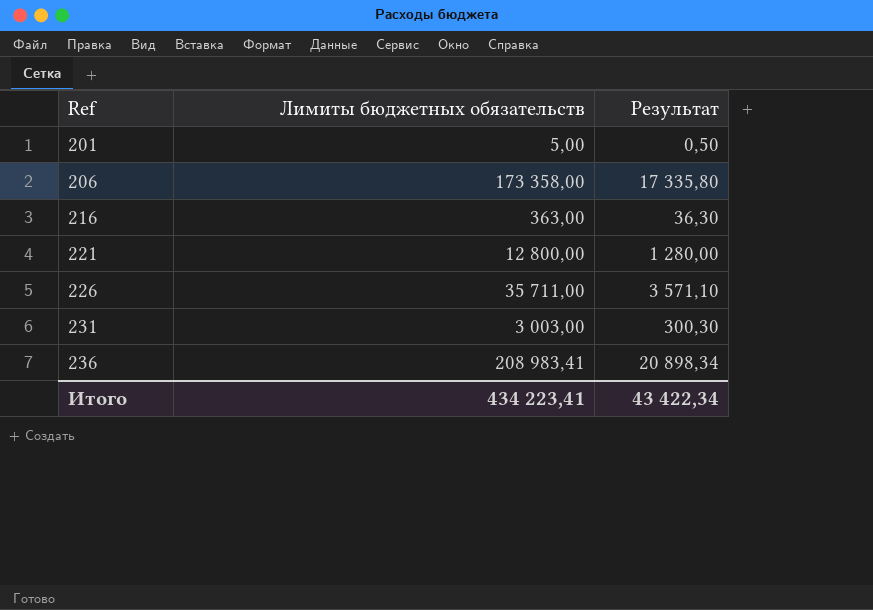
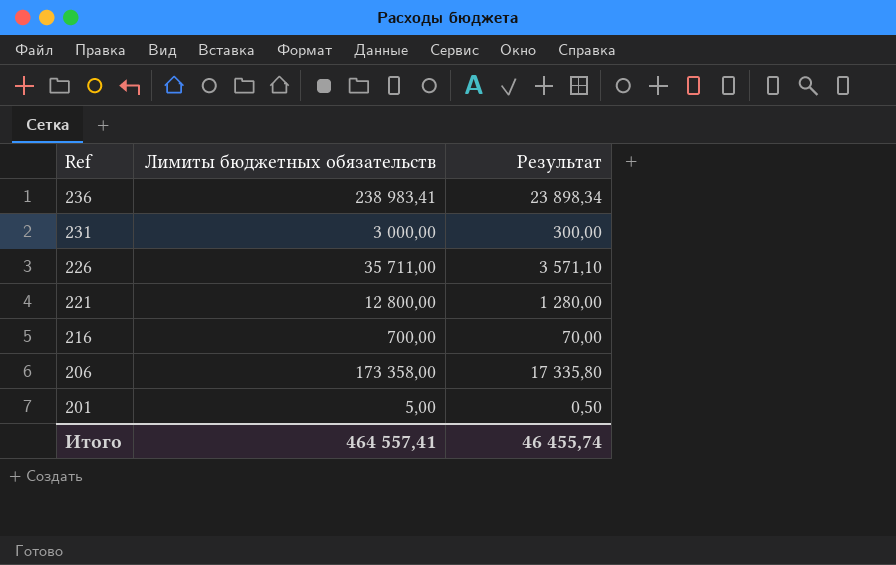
row order: Ref ascending -> Ref descending
236 | Лимиты бюджетных обязательств: 208 983,41 -> 238 983,41
236 | Результат: 20 898,34 -> 23 898,34
231 | Лимиты бюджетных обязательств: 3 003,00 -> 3 000,00
231 | Результат: 300,30 -> 300,00
216 | Лимиты бюджетных обязательств: 363,00 -> 700,00
216 | Результат: 36,30 -> 70,00
Итого | Лимиты бюджетных обязательств: 434 223,41 -> 464 557,41
Итого | Результат: 43 422,34 -> 46 455,74

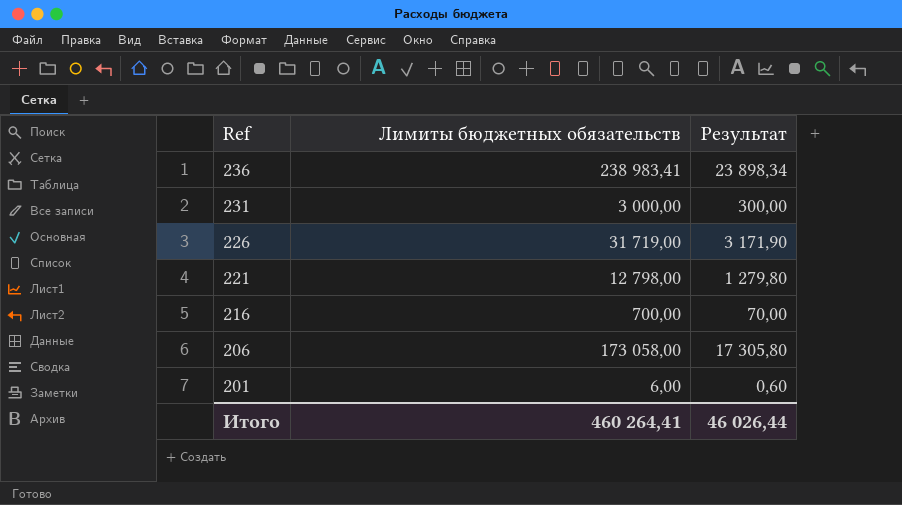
226 | Лимиты бюджетных обязательств: 35 711,00 -> 31 719,00
226 | Результат: 3 571,10 -> 3 171,90
221 | Лимиты бюджетных обязательств: 12 800,00 -> 12 798,00
221 | Результат: 1 280,00 -> 1 279,80
206 | Лимиты бюджетных обязательств: 173 358,00 -> 173 058,00
206 | Результат: 17 335,80 -> 17 305,80
201 | Лимиты бюджетных обязательств: 5,00 -> 6,00
201 | Результат: 0,50 -> 0,60
Итого | Лимиты бюджетных обязательств: 464 557,41 -> 460 264,41
Итого | Результат: 46 455,74 -> 46 026,44

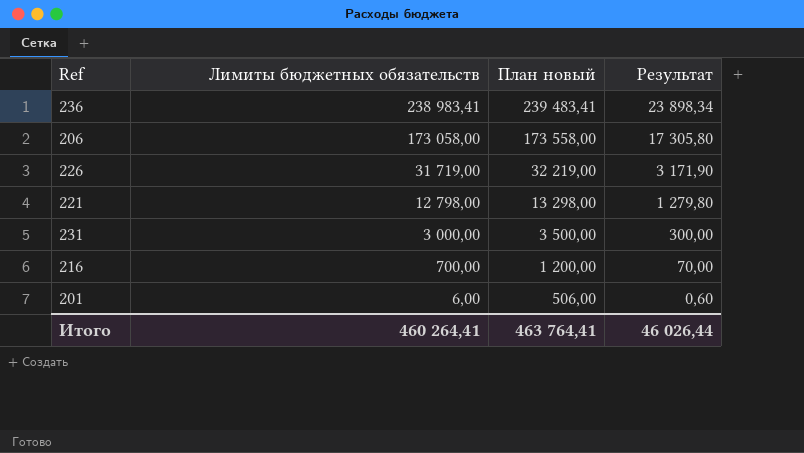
row order: Ref descending -> Лимиты бюджетных обязательств descending
column План новый | formula: none -> [Лимиты бюджетных обязательств] + 500

